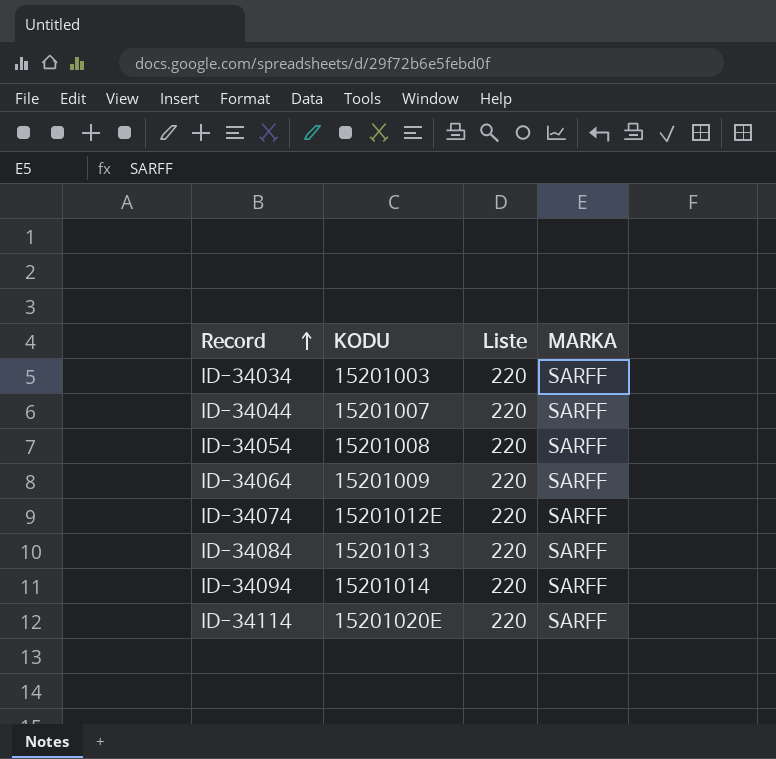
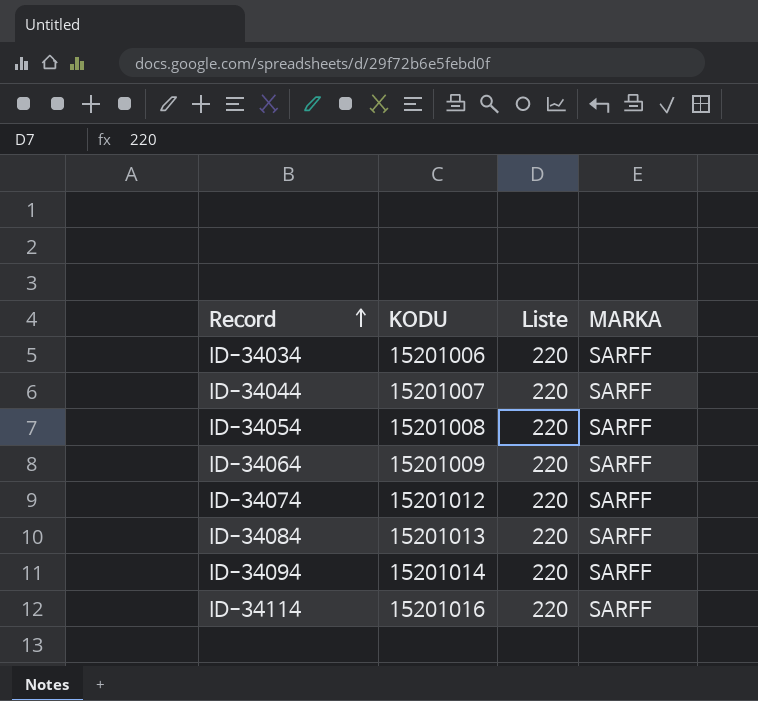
ID-34034 | KODU: 15201003 -> 15201006
ID-34074 | KODU: 15201012E -> 15201012
ID-34114 | KODU: 15201020E -> 15201016

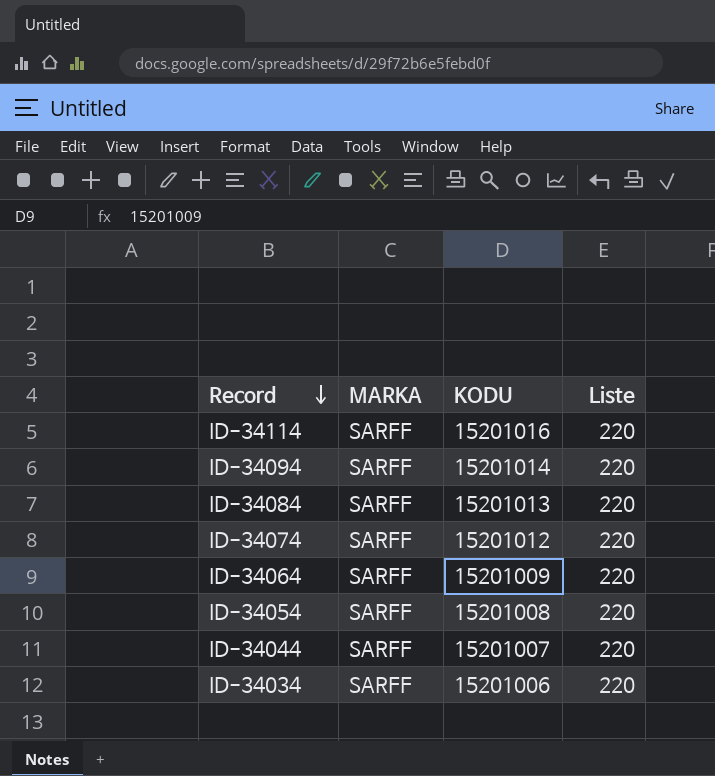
row order: Record ascending -> Record descending
column MARKA | position: 4 -> 2

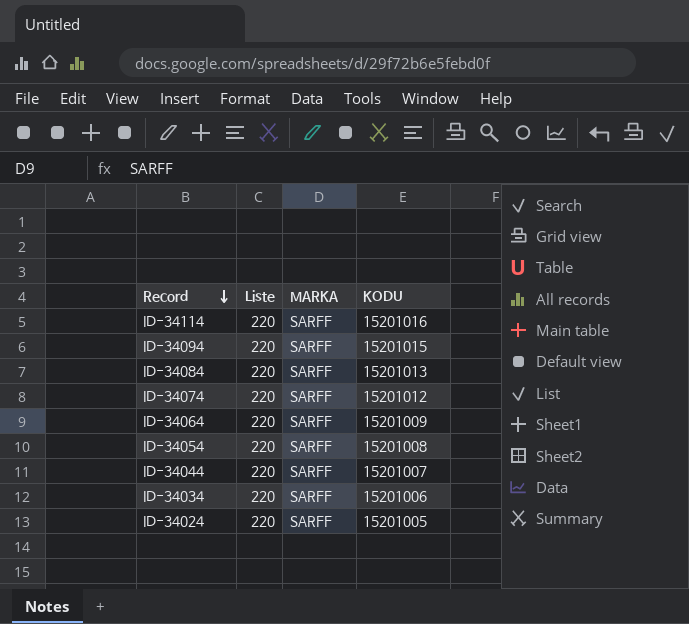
column Liste | position: 4 -> 2
ID-34094 | KODU: 15201014 -> 15201015
row ID-34024: none -> 220 | SARFF | 15201005

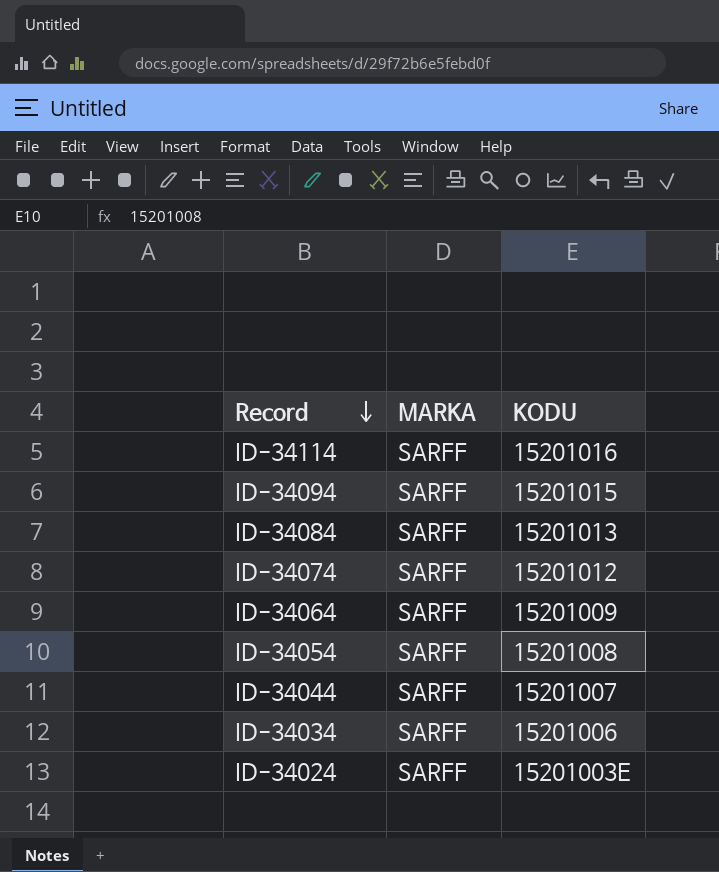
column Liste | position: 2 -> none
ID-34024 | KODU: 15201005 -> 15201003E

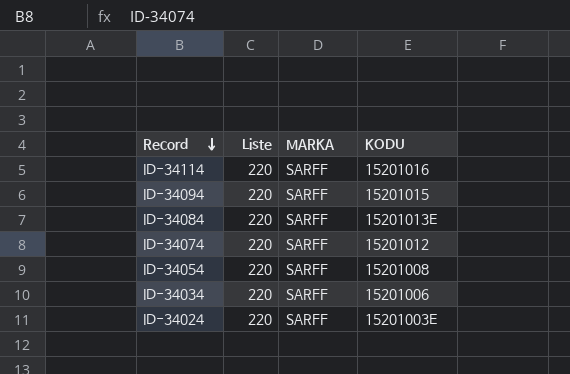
column Liste | position: none -> 2
row ID-34064: SARFF | 15201009 -> none
row ID-34044: SARFF | 15201007 -> none
ID-34084 | KODU: 15201013 -> 15201013E

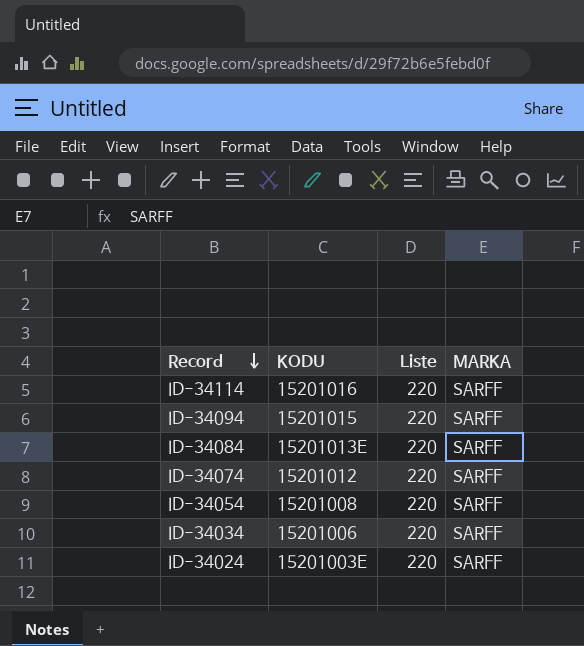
column KODU | position: 4 -> 2

